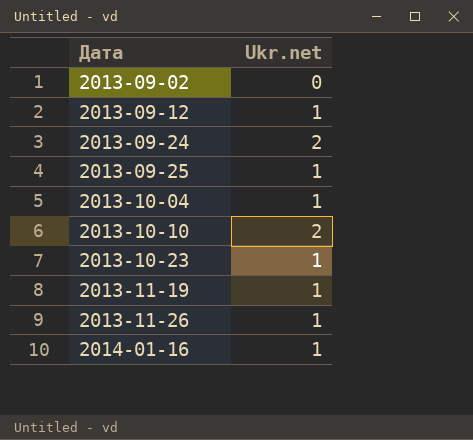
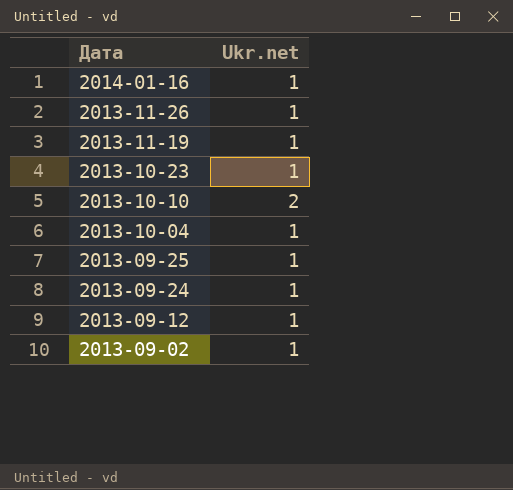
row order: Дата ascending -> Дата descending
2013-09-24 | Ukr.net: 2 -> 1
2013-09-02 | Ukr.net: 0 -> 1

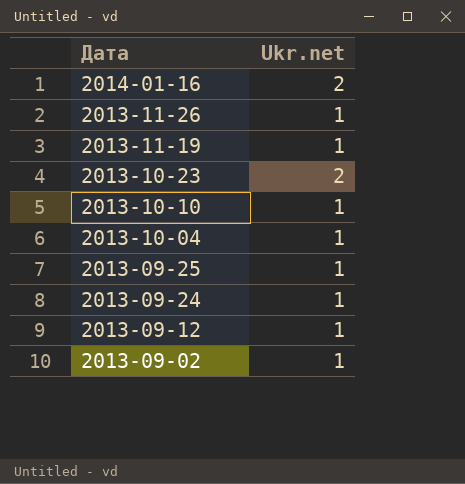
2014-01-16 | Ukr.net: 1 -> 2
2013-10-23 | Ukr.net: 1 -> 2
2013-10-10 | Ukr.net: 2 -> 1

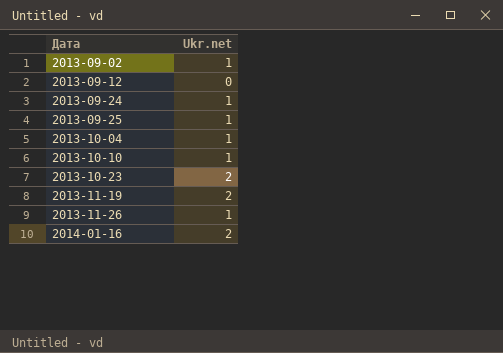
row order: Дата descending -> Дата ascending
2013-09-12 | Ukr.net: 1 -> 0
2013-11-19 | Ukr.net: 1 -> 2

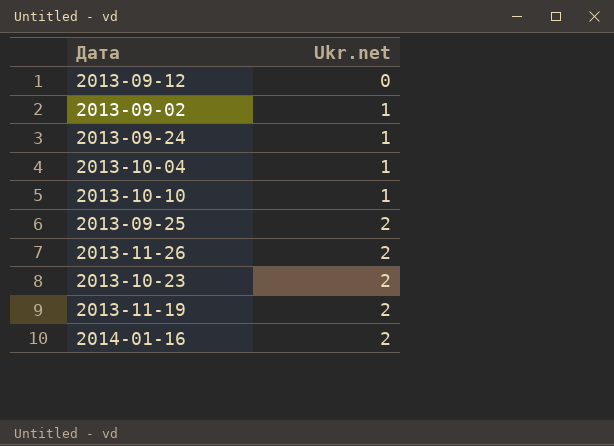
row order: Дата ascending -> Ukr.net ascending
2013-09-25 | Ukr.net: 1 -> 2
2013-11-26 | Ukr.net: 1 -> 2

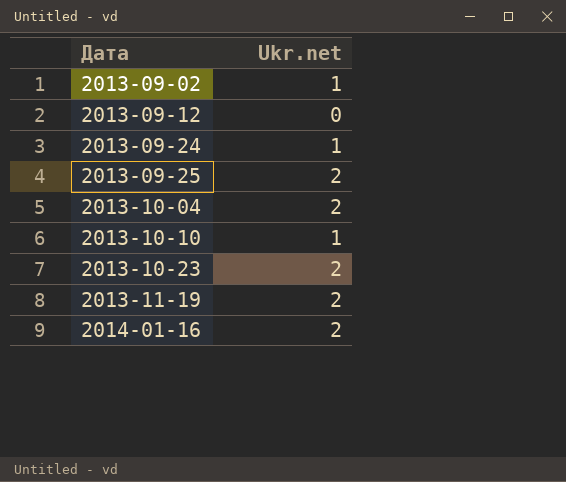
row order: Ukr.net ascending -> Дата ascending
row 2013-11-26: 2 -> none
2013-10-04 | Ukr.net: 1 -> 2

